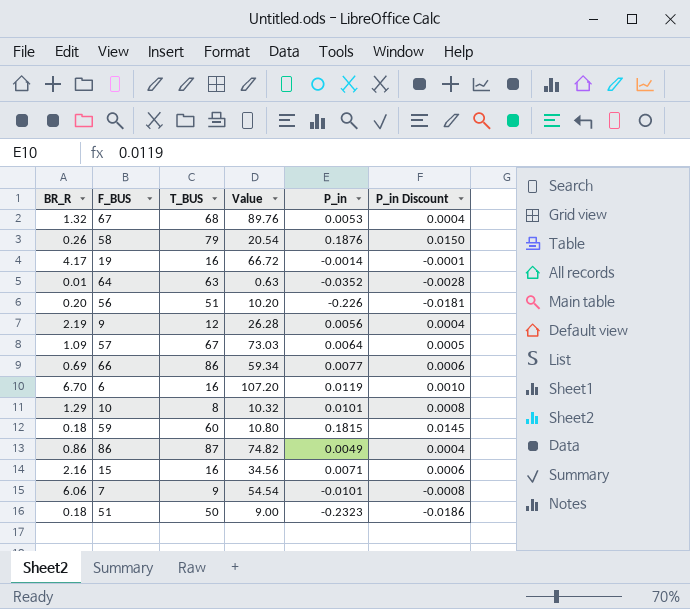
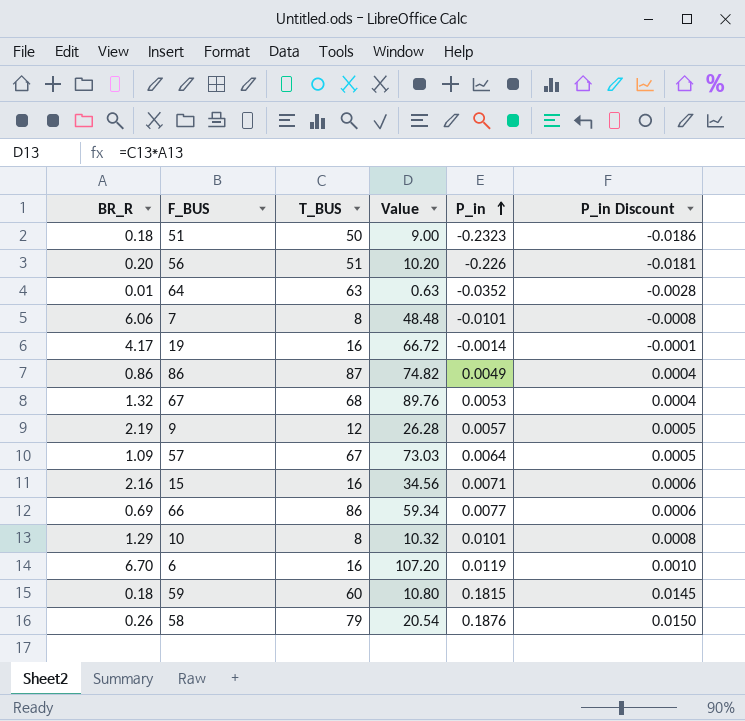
row order: none -> P_in ascending
7 | T_BUS: 9 -> 8
7 | Value: 54.54 -> 48.48
9 | P_in: 0.0056 -> 0.0057
9 | P_in Discount: 0.0004 -> 0.0005

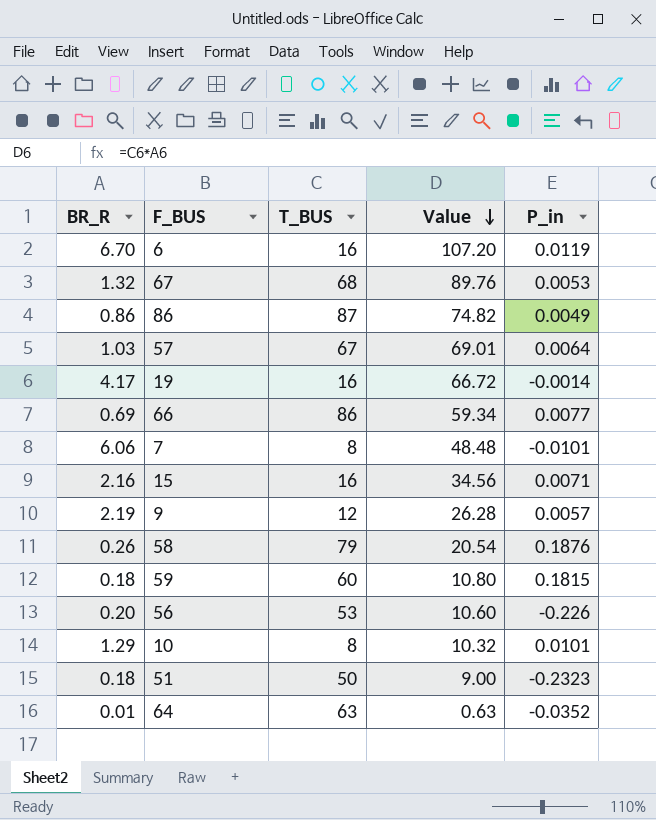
row order: P_in ascending -> Value descending
column P_in Discount | formula: [P_in] * 0.08 -> none
57 | BR_R: 1.09 -> 1.03
57 | Value: 73.03 -> 69.01
56 | T_BUS: 51 -> 53
56 | Value: 10.20 -> 10.60

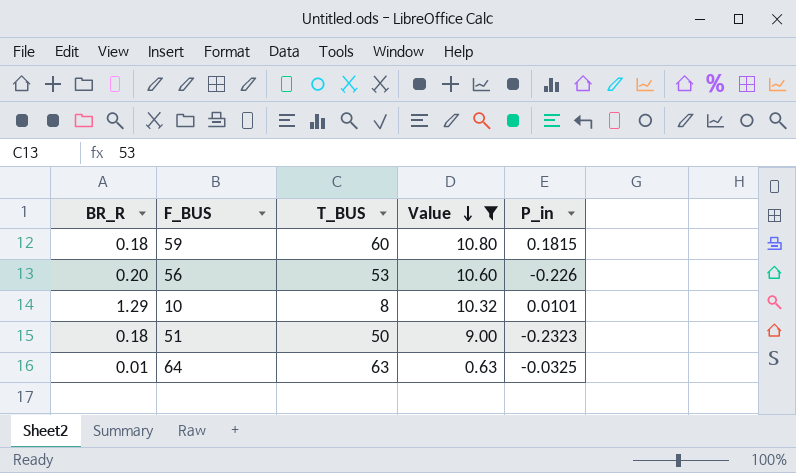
filter: none -> Value <= 10.80
64 | P_in: -0.0352 -> -0.0325

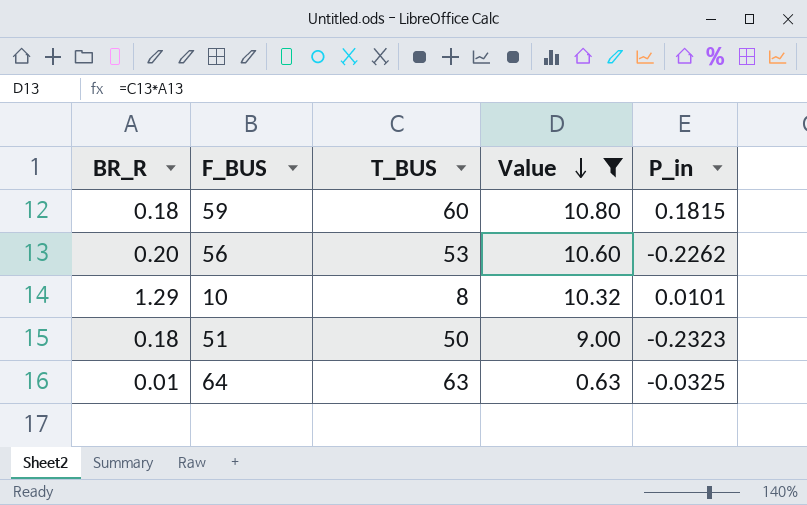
56 | P_in: -0.226 -> -0.2262

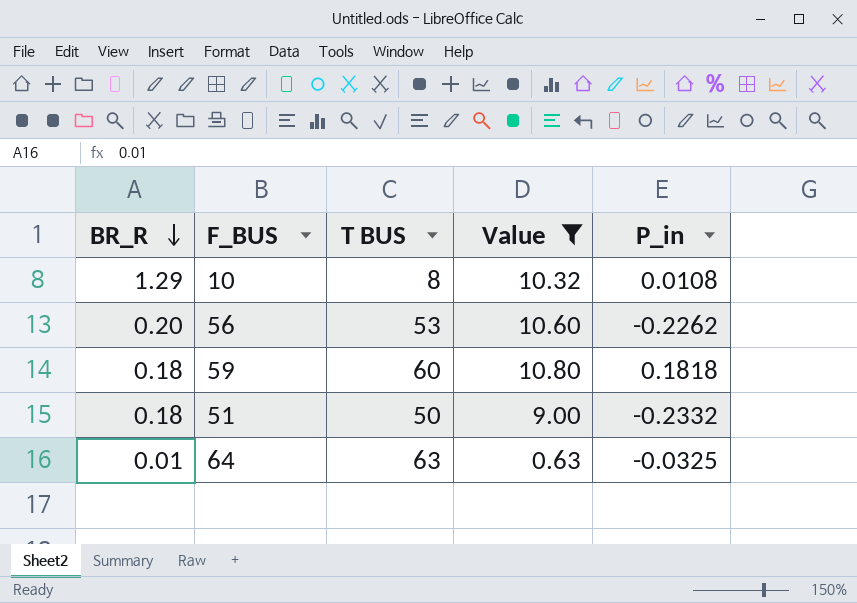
row order: Value descending -> BR_R descending
column name: T_BUS -> T BUS
10 | P_in: 0.0101 -> 0.0108
59 | P_in: 0.1815 -> 0.1818
51 | P_in: -0.2323 -> -0.2332

